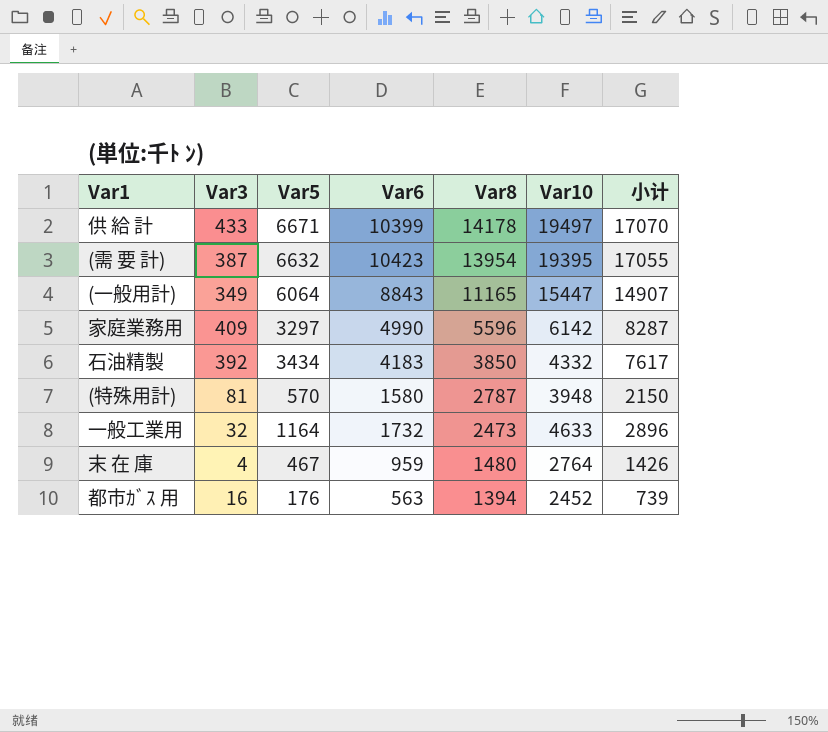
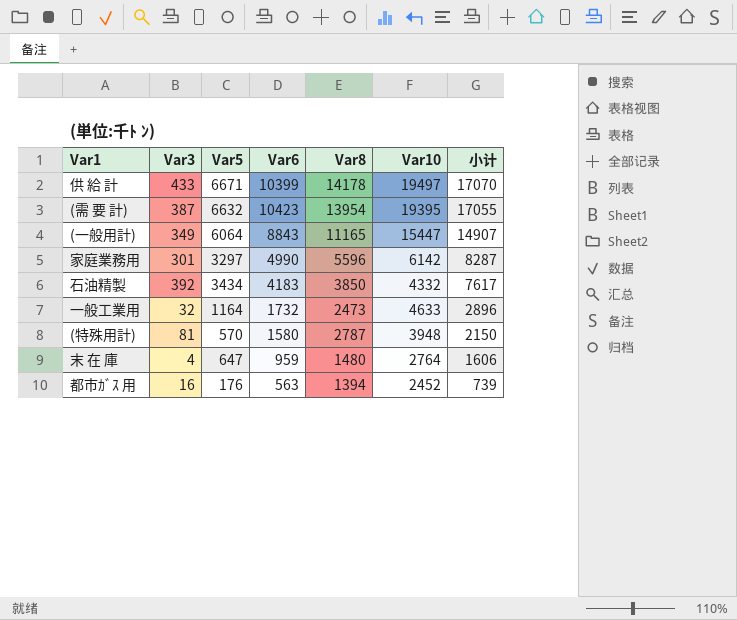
row order: Var8 descending -> 小计 descending
家庭業務用 | Var3: 409 -> 301
末 在 庫 | Var5: 467 -> 647
末 在 庫 | 小计: 1426 -> 1606

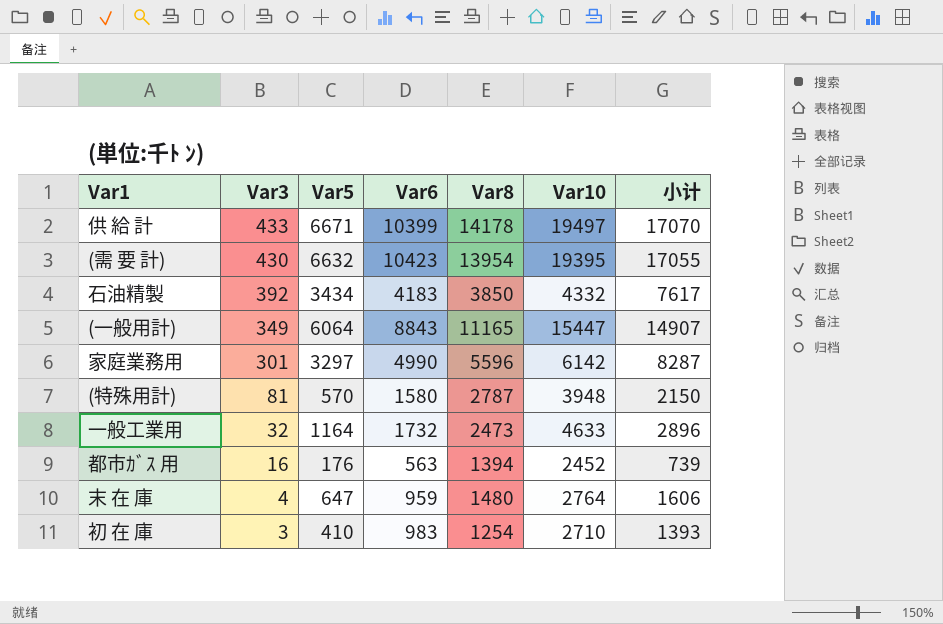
row order: 小计 descending -> Var3 descending
(需 要 計) | Var3: 387 -> 430
row 初 在 庫: none -> 3 | 410 | 983 | 1254 | 2710 | 1393

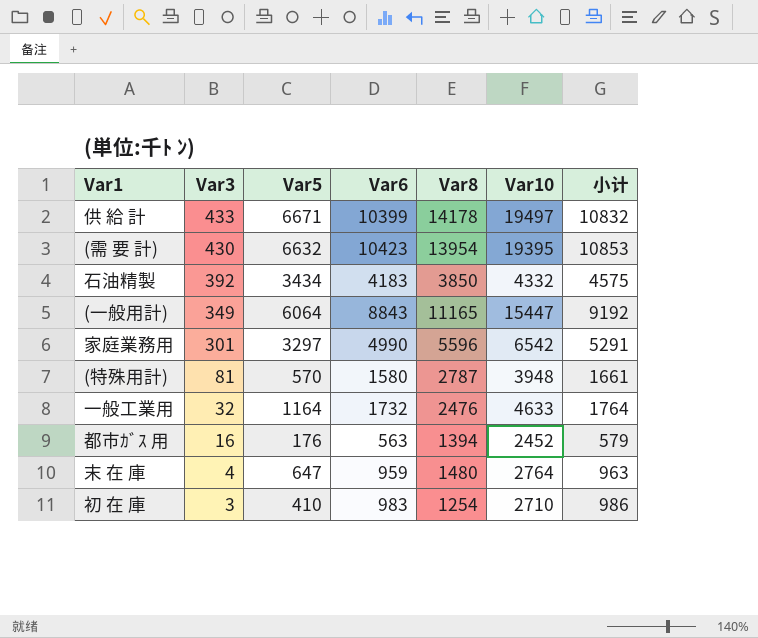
column 小计 | formula: [Var5] + [Var6] -> [Var3] + [Var6]
家庭業務用 | Var10: 6142 -> 6542
一般工業用 | Var8: 2473 -> 2476

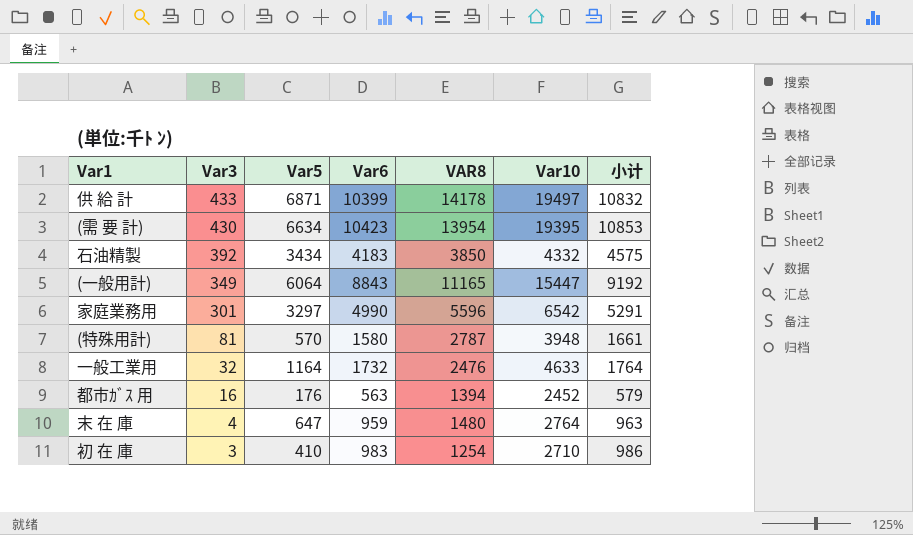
column name: Var8 -> VAR8
供 給 計 | Var5: 6671 -> 6871
(需 要 計) | Var5: 6632 -> 6634

